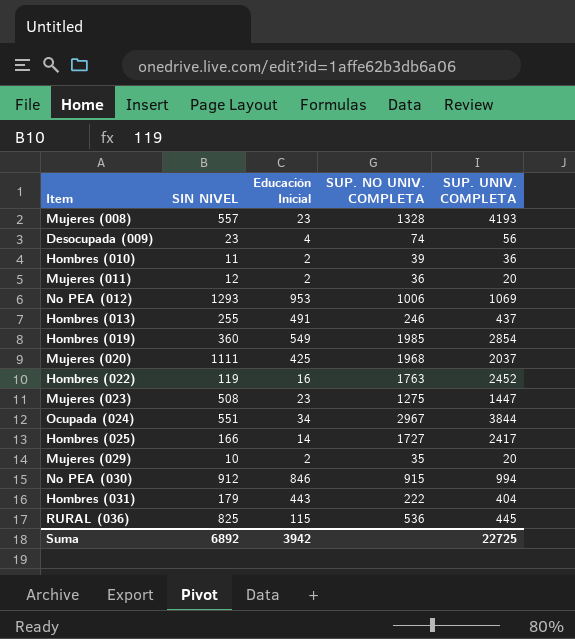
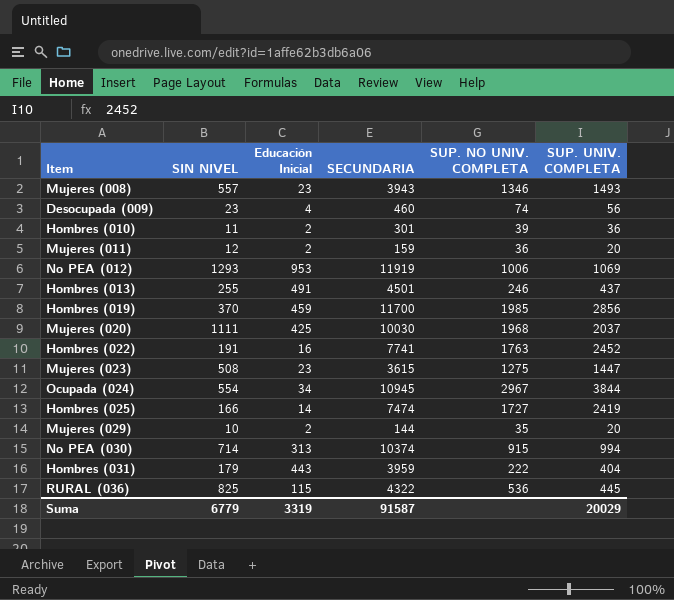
column SECUNDARIA | position: none -> 4
Mujeres (008) | SUP. NO UNIV. COMPLETA: 1328 -> 1346
Mujeres (008) | SUP. UNIV. COMPLETA: 4193 -> 1493
Hombres (019) | SIN NIVEL: 360 -> 370
Hombres (019) | Educación Inicial: 549 -> 459
Hombres (019) | SUP. UNIV. COMPLETA: 2854 -> 2856
Hombres (022) | SIN NIVEL: 119 -> 191
Ocupada (024) | SIN NIVEL: 551 -> 554
Hombres (025) | SUP. UNIV. COMPLETA: 2417 -> 2419
No PEA (030) | SIN NIVEL: 912 -> 714
No PEA (030) | Educación Inicial: 846 -> 313
Suma | SIN NIVEL: 6892 -> 6779
Suma | Educación Inicial: 3942 -> 3319
Suma | SUP. UNIV. COMPLETA: 22725 -> 20029

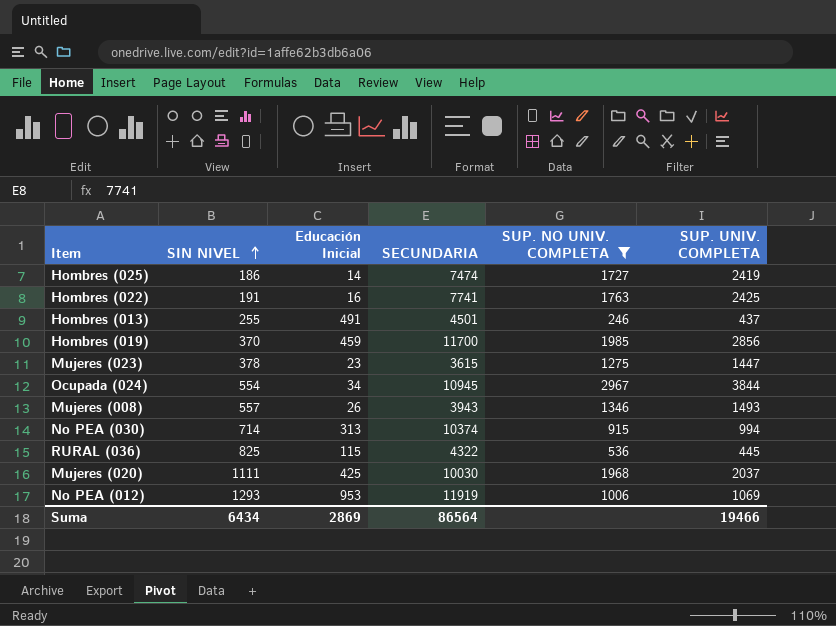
filter: none -> SUP. NO UNIV. COMPLETA >= 246
row order: none -> SIN NIVEL ascending
Hombres (025) | SIN NIVEL: 166 -> 186
Hombres (022) | SUP. UNIV. COMPLETA: 2452 -> 2425
Mujeres (023) | SIN NIVEL: 508 -> 378
Mujeres (008) | Educación Inicial: 23 -> 26
Suma | SIN NIVEL: 6779 -> 6434
Suma | Educación Inicial: 3319 -> 2869
Suma | SECUNDARIA: 91587 -> 86564
Suma | SUP. UNIV. COMPLETA: 20029 -> 19466

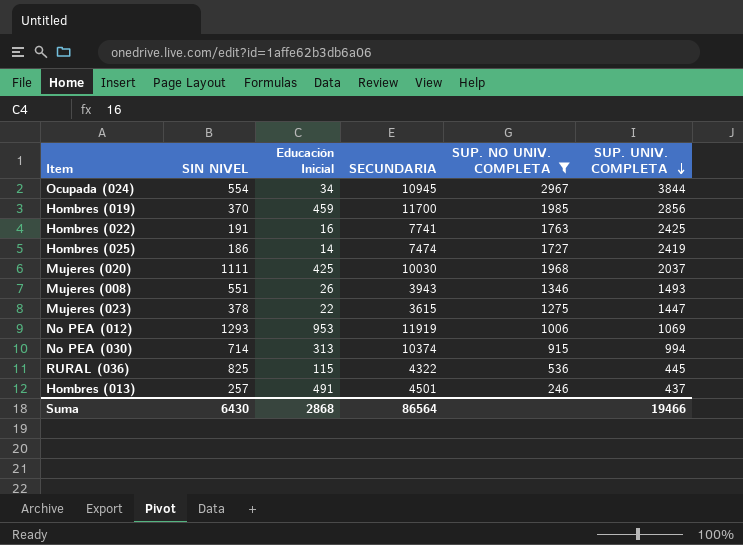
row order: SIN NIVEL ascending -> SUP. UNIV. COMPLETA descending
Mujeres (008) | SIN NIVEL: 557 -> 551
Mujeres (023) | Educación Inicial: 23 -> 22
Hombres (013) | SIN NIVEL: 255 -> 257
Suma | SIN NIVEL: 6434 -> 6430
Suma | Educación Inicial: 2869 -> 2868

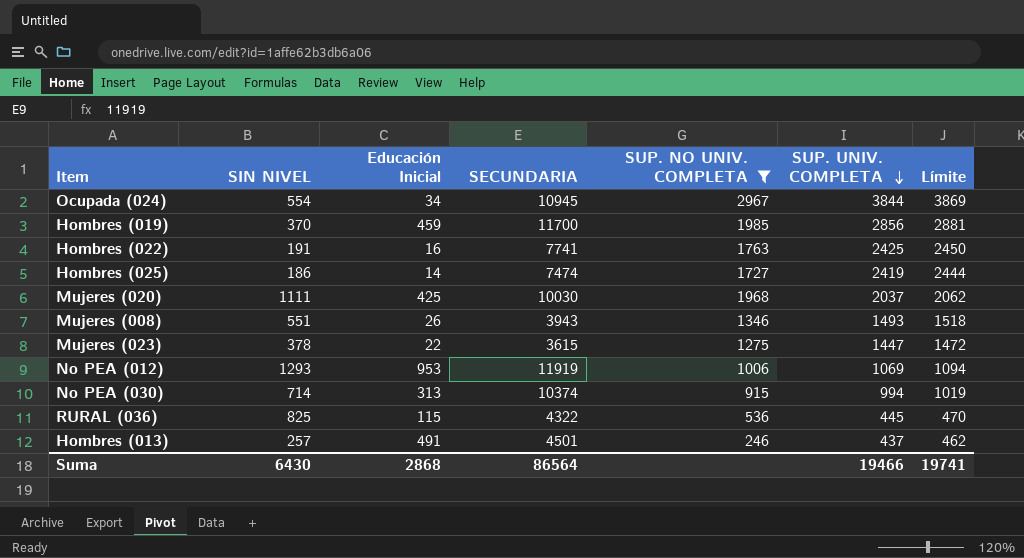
column Límite | formula: none -> [SUP. UNIV. COMPLETA] + 25

